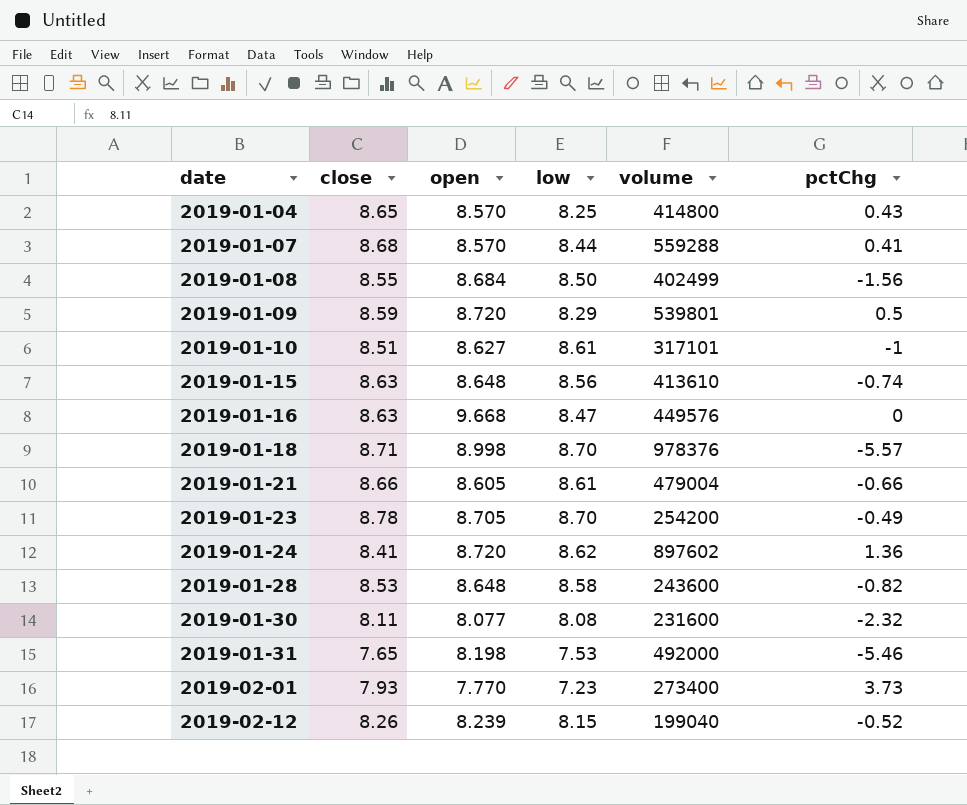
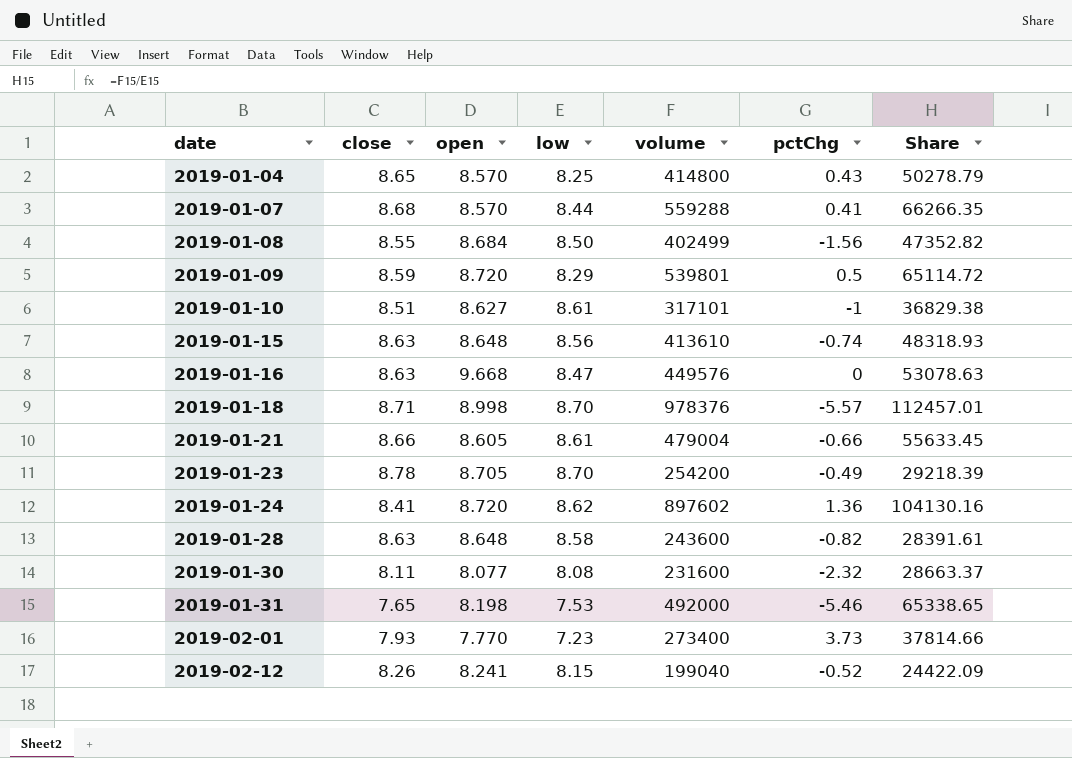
column Share | formula: none -> [volume] / [low]
2019-01-28 | close: 8.53 -> 8.63
2019-02-12 | open: 8.239 -> 8.241

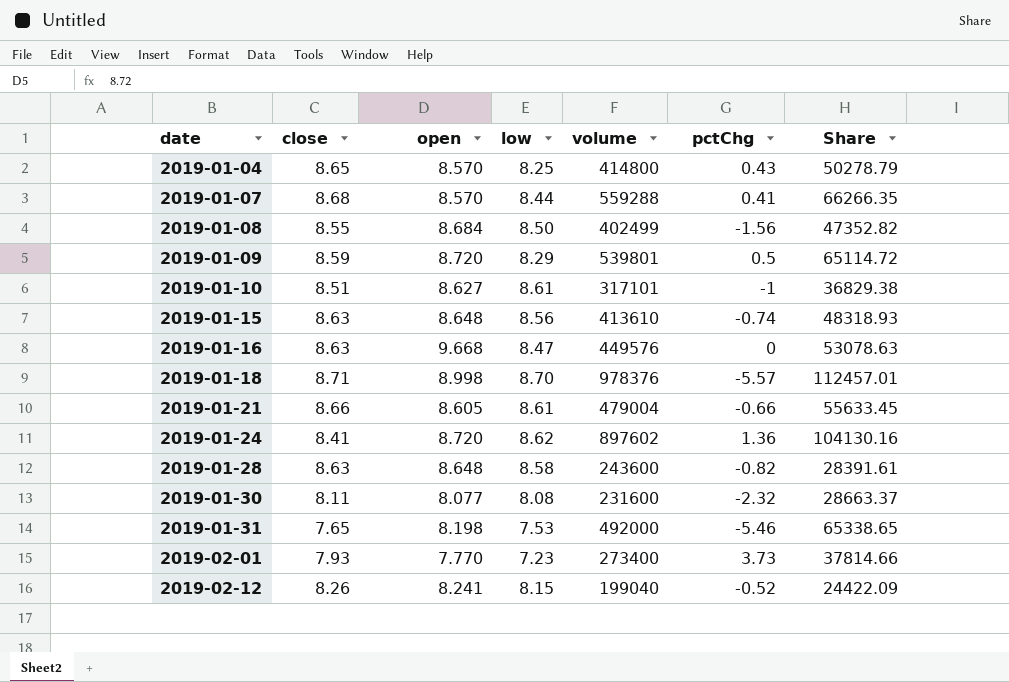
row 2019-01-23: 8.78 | 8.705 | 8.70 | 254200 | -0.49 | 29218.39 -> none

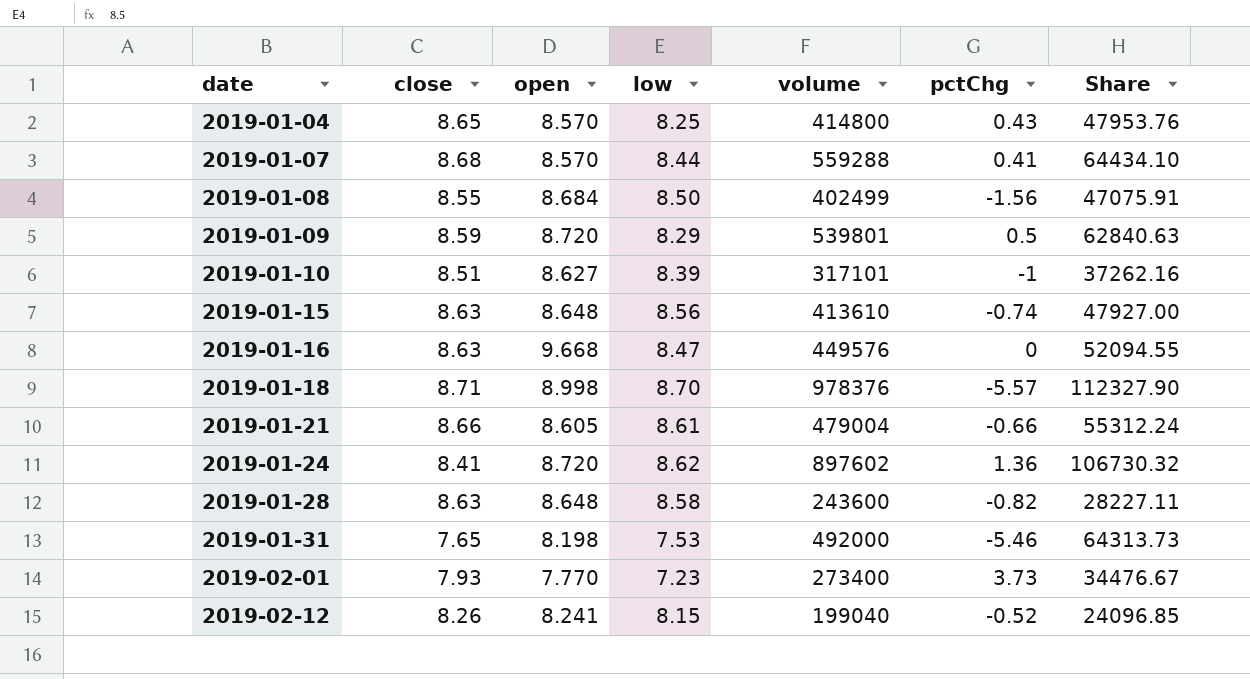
column Share | formula: [volume] / [low] -> [volume] / [close]
row 2019-01-30: 8.11 | 8.077 | 8.08 | 231600 | -2.32 | 28663.37 -> none
2019-01-10 | low: 8.61 -> 8.39

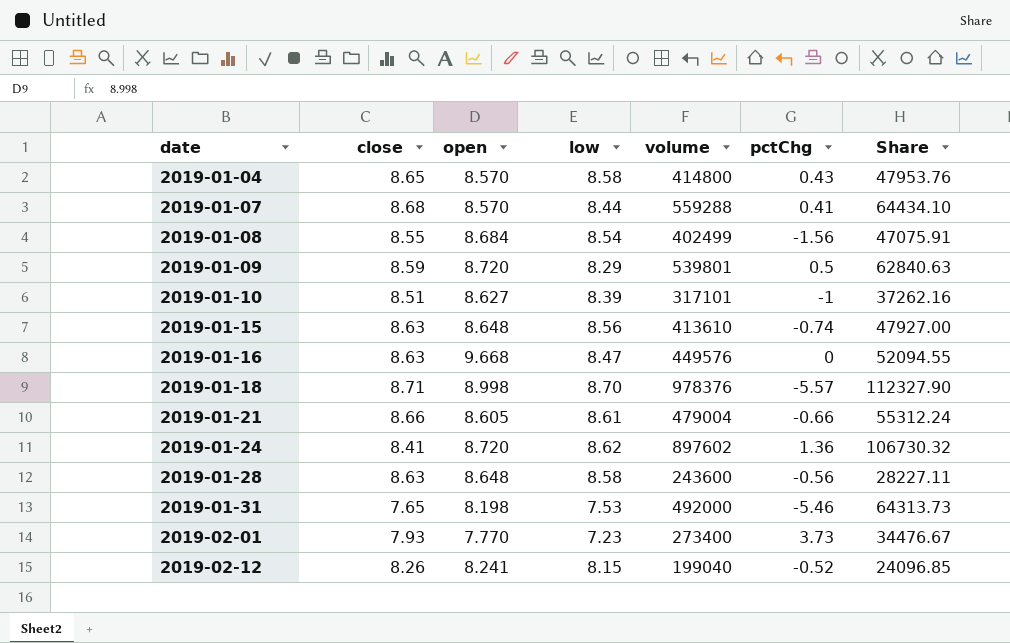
2019-01-04 | low: 8.25 -> 8.58
2019-01-08 | low: 8.50 -> 8.54
2019-01-28 | pctChg: -0.82 -> -0.56

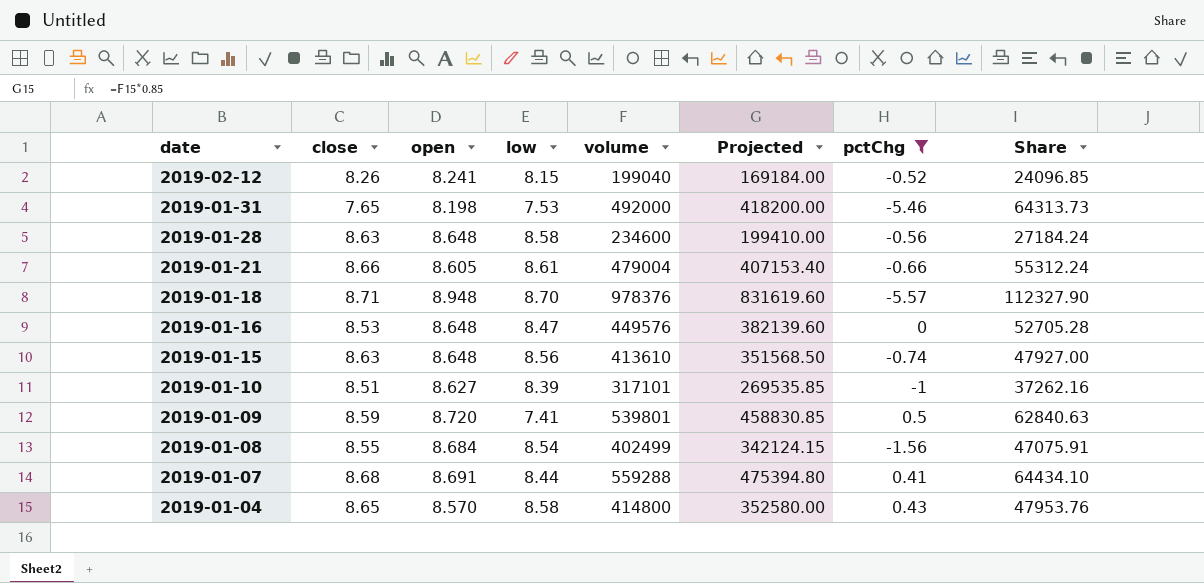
filter: none -> pctChg <= 0.5
row order: date ascending -> date descending
column Projected | formula: none -> [volume] * 0.85
2019-01-28 | volume: 243600 -> 234600
2019-01-28 | Share: 28227.11 -> 27184.24
2019-01-18 | open: 8.998 -> 8.948
2019-01-16 | close: 8.63 -> 8.53
2019-01-16 | open: 9.668 -> 8.648
2019-01-16 | Share: 52094.55 -> 52705.28
2019-01-09 | low: 8.29 -> 7.41
2019-01-07 | open: 8.570 -> 8.691

